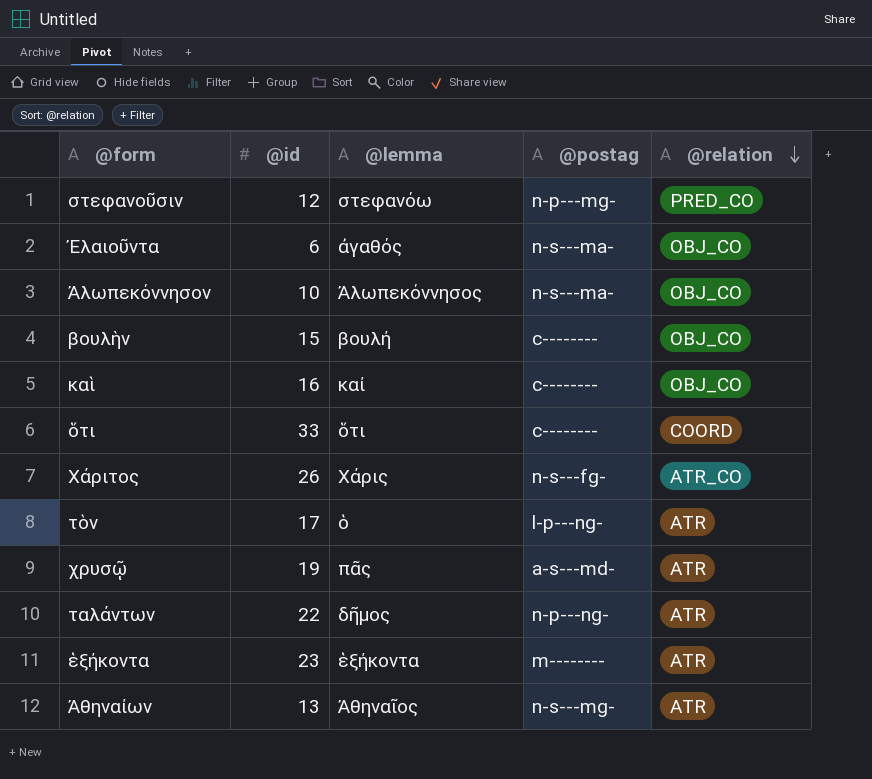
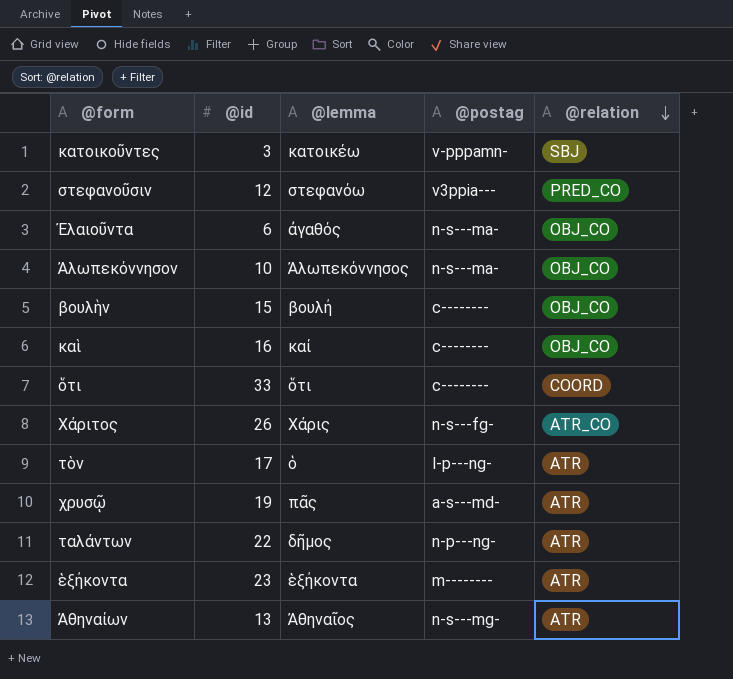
row κατοικοῦντες: none -> 3 | κατοικέω | v-pppamn- | SBJ
στεφανοῦσιν | @postag: n-p---mg- -> v3ppia---

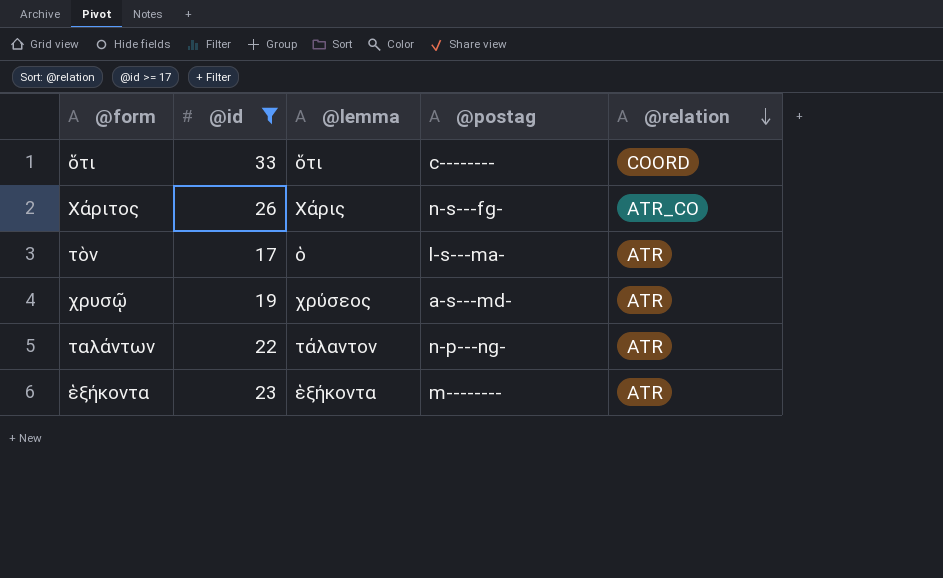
filter: none -> @id >= 17
τὸν | @postag: l-p---ng- -> l-s---ma-
χρυσῷ | @lemma: πᾶς -> χρύσεος
ταλάντων | @lemma: δῆμος -> τάλαντον

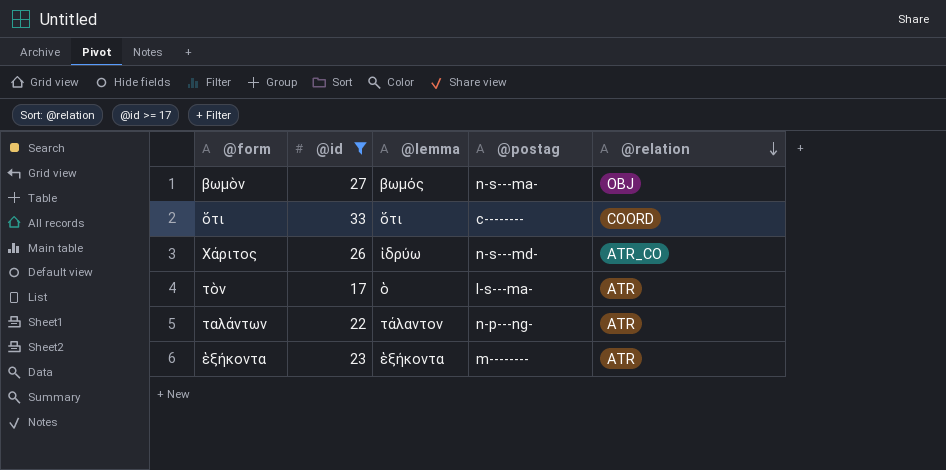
row χρυσῷ: 19 | χρύσεος | a-s---md- | ATR -> none
row βωμὸν: none -> 27 | βωμός | n-s---ma- | OBJ
Χάριτος | @lemma: Χάρις -> ἱδρύω
Χάριτος | @postag: n-s---fg- -> n-s---md-

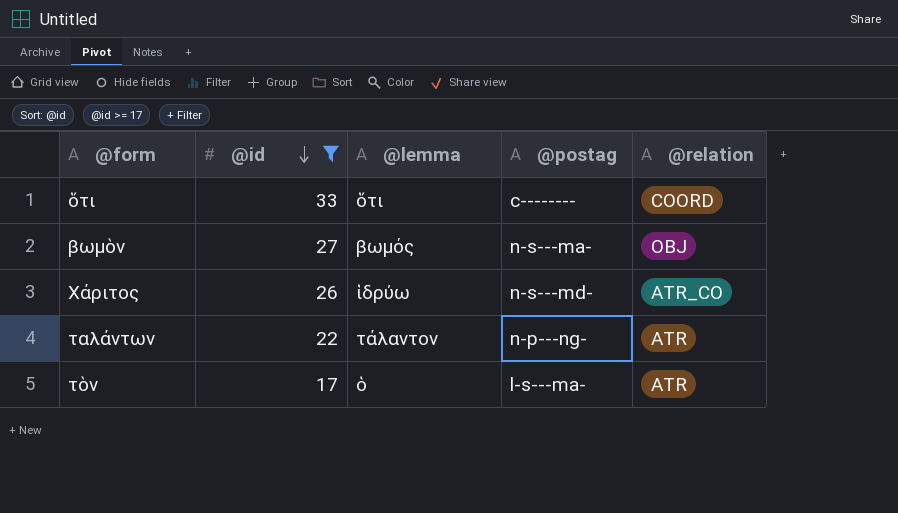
row order: @relation descending -> @id descending
row ἑξήκοντα: 23 | ἑξήκοντα | m-------- | ATR -> none

